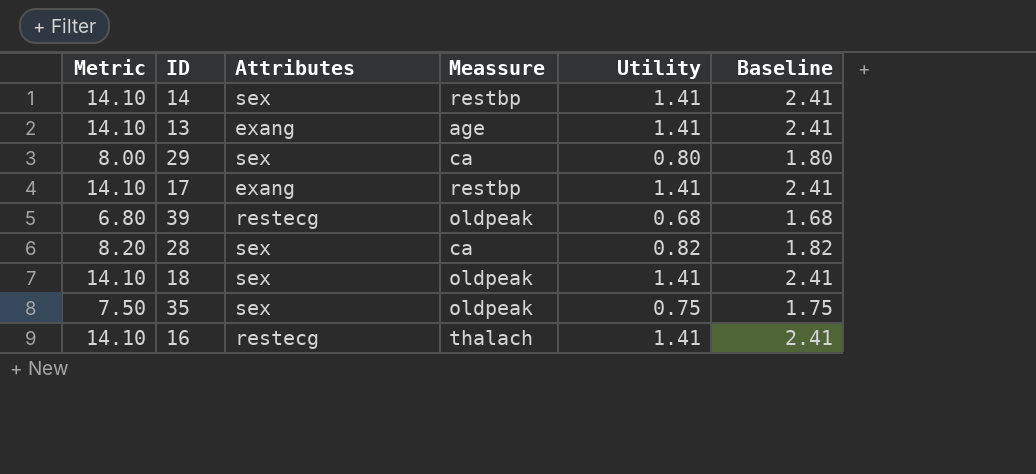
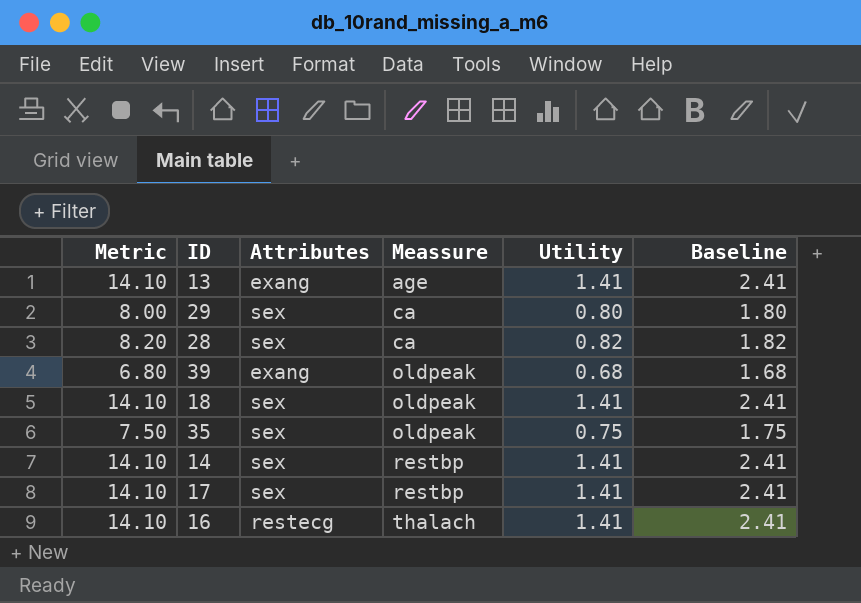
row order: none -> Meassure ascending
39 | Attributes: restecg -> exang
17 | Attributes: exang -> sex

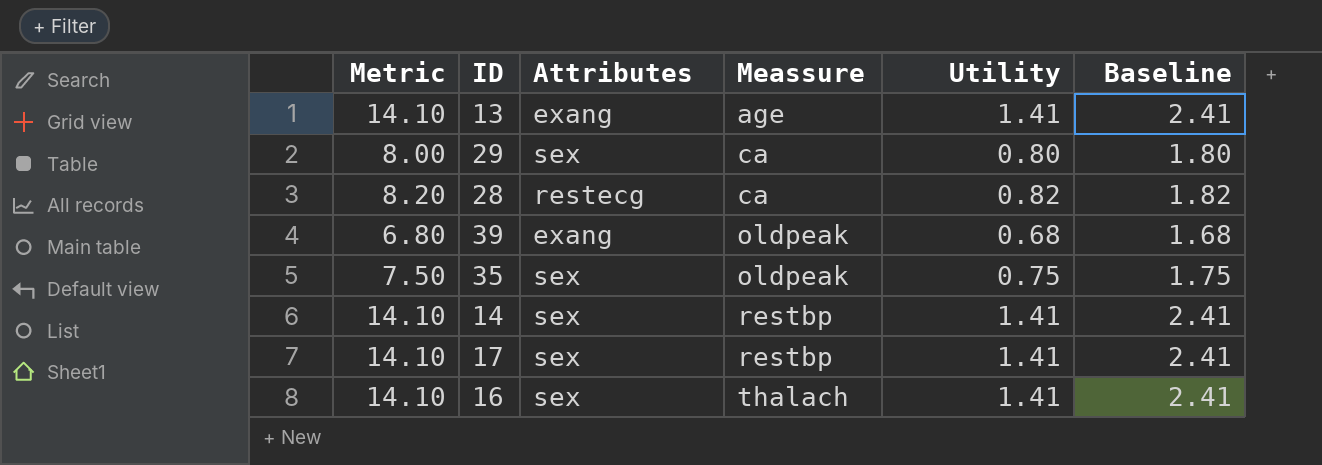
row 18: 14.10 | sex | oldpeak | 1.41 | 2.41 -> none
28 | Attributes: sex -> restecg
16 | Attributes: restecg -> sex

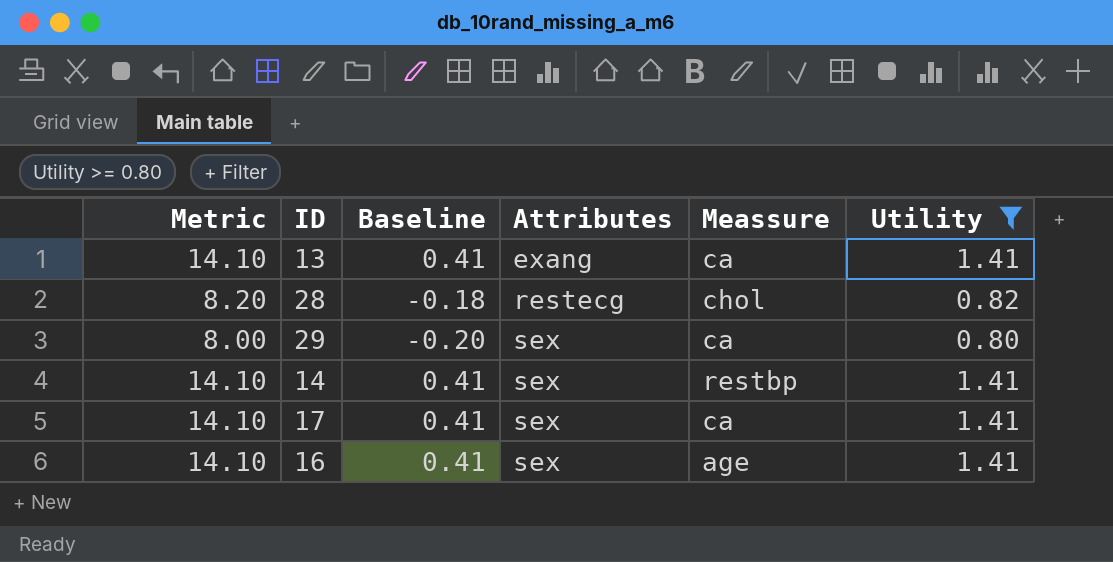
filter: none -> Utility >= 0.80
row order: Meassure ascending -> Attributes ascending
column Baseline | formula: [Utility] + 1 -> [Utility] - 1
column Baseline | position: 6 -> 3
13 | Meassure: age -> ca
28 | Meassure: ca -> chol
17 | Meassure: restbp -> ca
16 | Meassure: thalach -> age

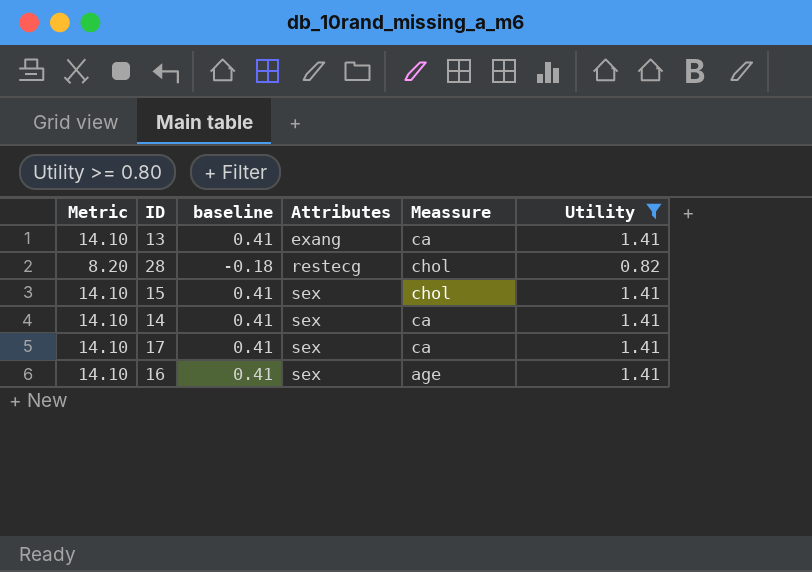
column name: Baseline -> baseline
row 29: 8.00 | -0.20 | sex | ca | 0.80 -> none
row 15: none -> 14.10 | 0.41 | sex | chol | 1.41
14 | Meassure: restbp -> ca

